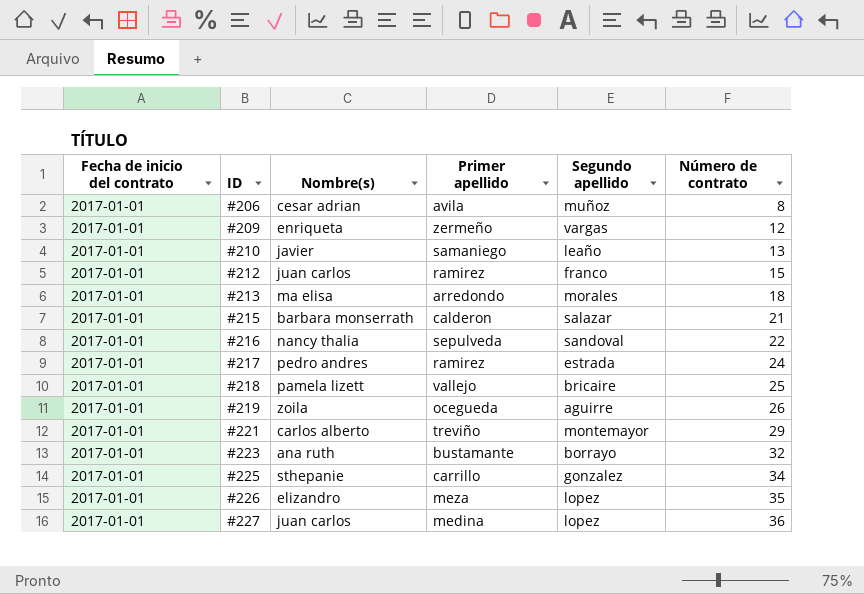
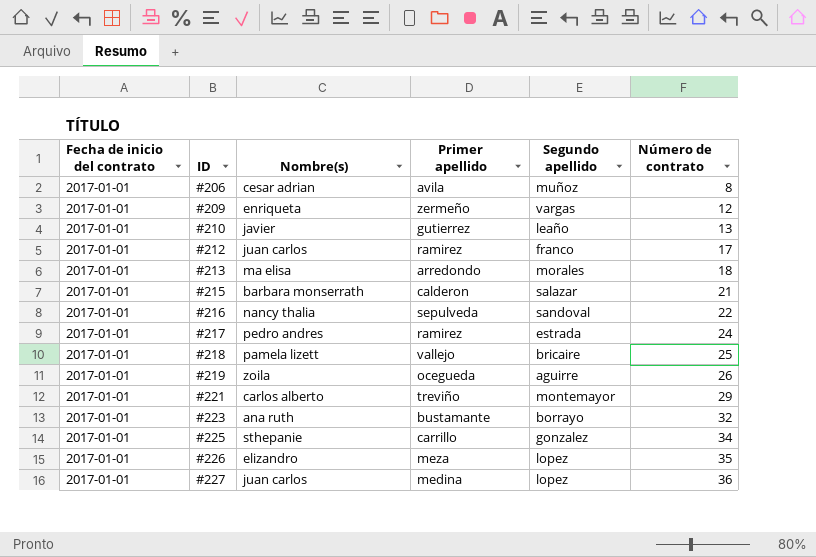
#210 | Primer apellido: samaniego -> gutierrez
#212 | Número de contrato: 15 -> 17

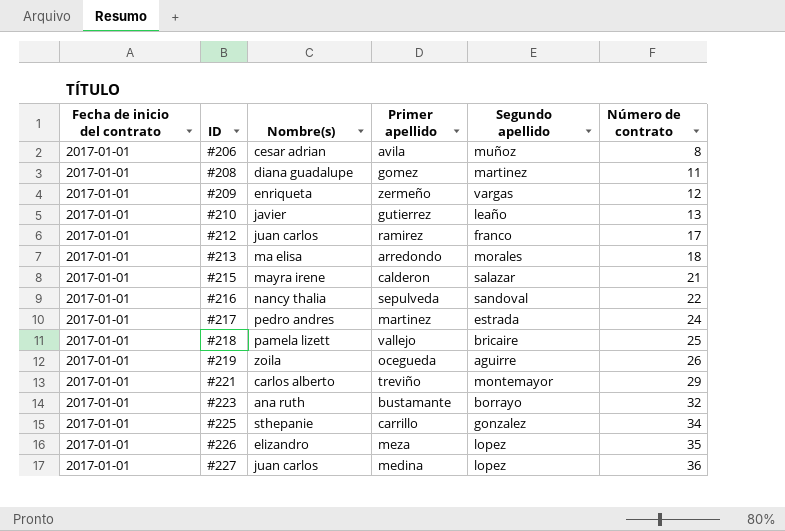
row #208: none -> 2017-01-01 | diana guadalupe | gomez | martinez | 11
#215 | Nombre(s): barbara monserrath -> mayra irene
#217 | Primer apellido: ramirez -> martinez

